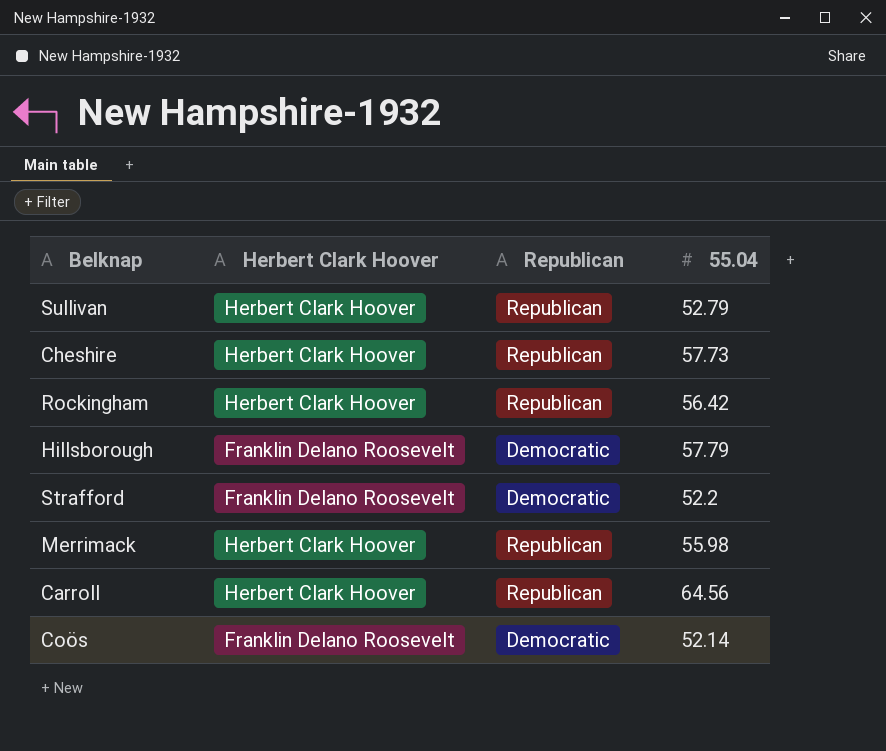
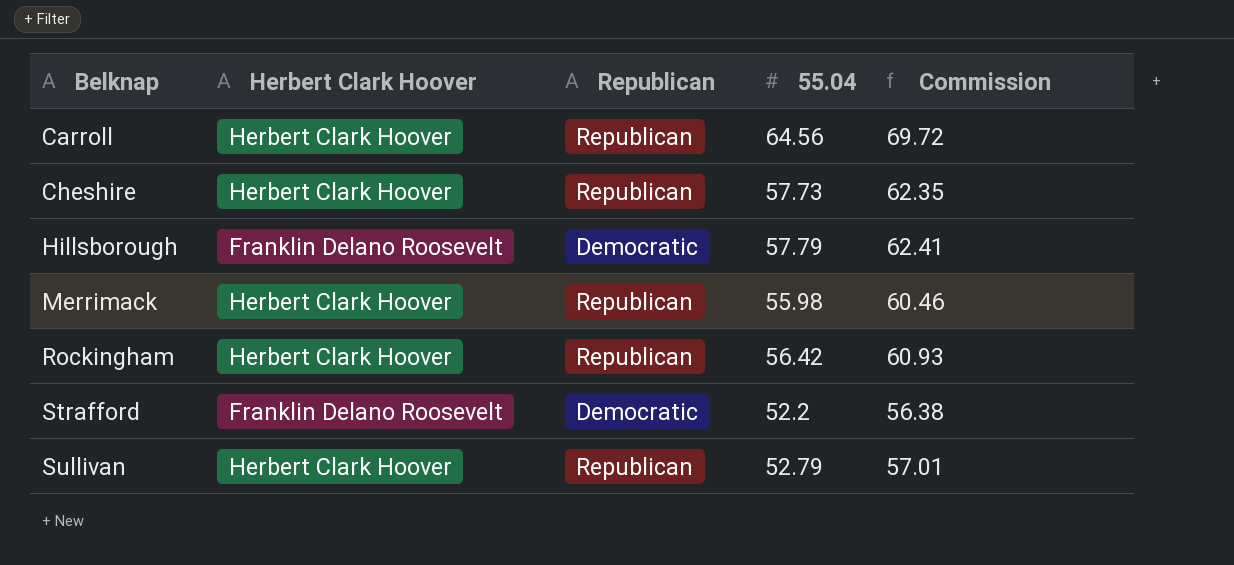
row order: none -> Belknap ascending
column Commission | formula: none -> [55.04] * 1.08
row Coös: Franklin Delano Roosevelt | Democratic | 52.14 -> none

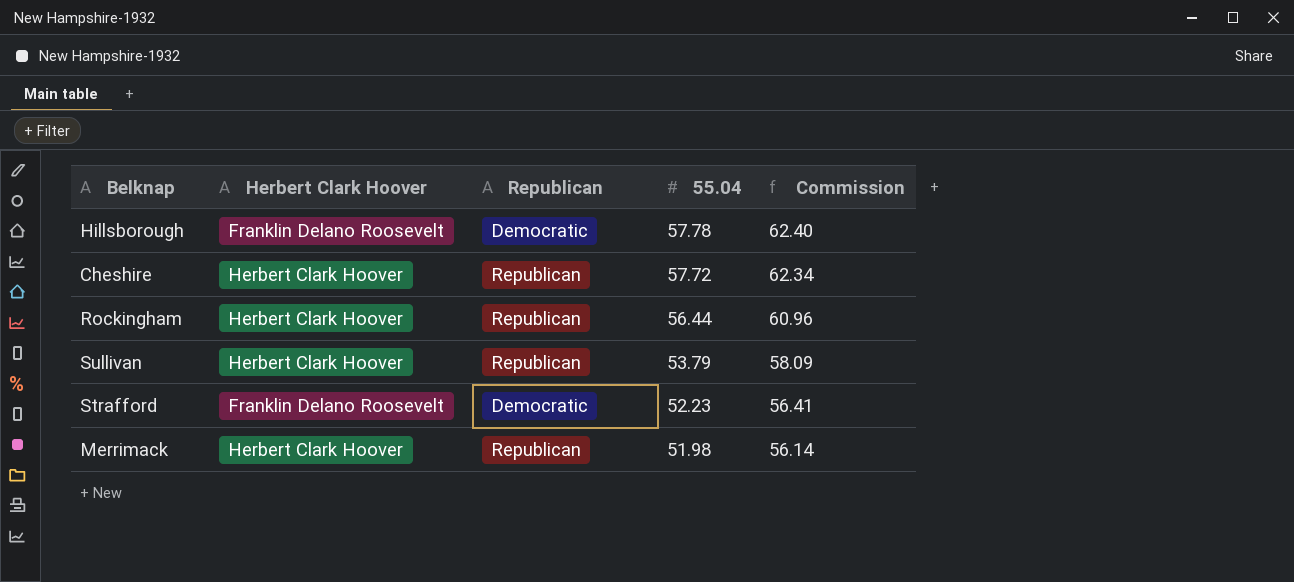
row order: Belknap ascending -> 55.04 descending
row Carroll: Herbert Clark Hoover | Republican | 64.56 | 69.72 -> none
Hillsborough | 55.04: 57.79 -> 57.78
Hillsborough | Commission: 62.41 -> 62.40
Cheshire | 55.04: 57.73 -> 57.72
Cheshire | Commission: 62.35 -> 62.34
Rockingham | 55.04: 56.42 -> 56.44
Rockingham | Commission: 60.93 -> 60.96
Sullivan | 55.04: 52.79 -> 53.79
Sullivan | Commission: 57.01 -> 58.09
Strafford | 55.04: 52.2 -> 52.23
Strafford | Commission: 56.38 -> 56.41
Merrimack | 55.04: 55.98 -> 51.98
Merrimack | Commission: 60.46 -> 56.14

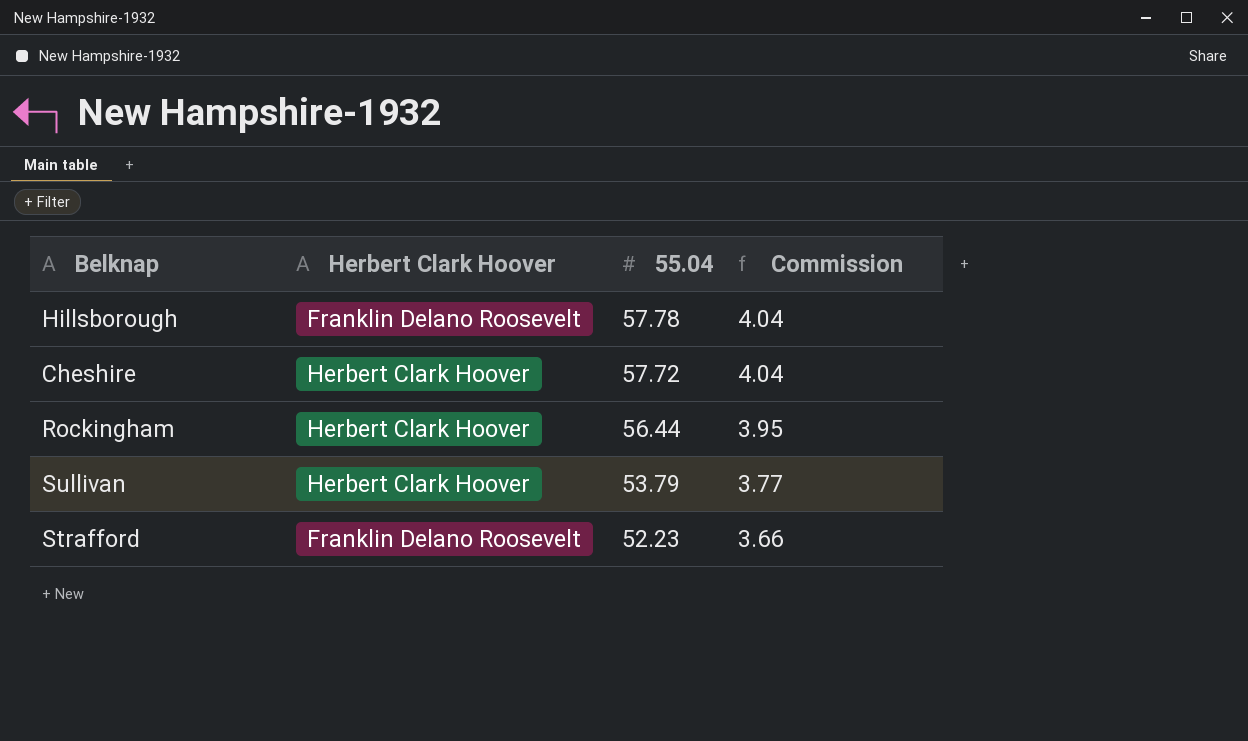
column Republican | position: 3 -> none
column Commission | formula: [55.04] * 1.08 -> [55.04] * 0.07
row Merrimack: Herbert Clark Hoover | Republican | 51.98 | 56.14 -> none

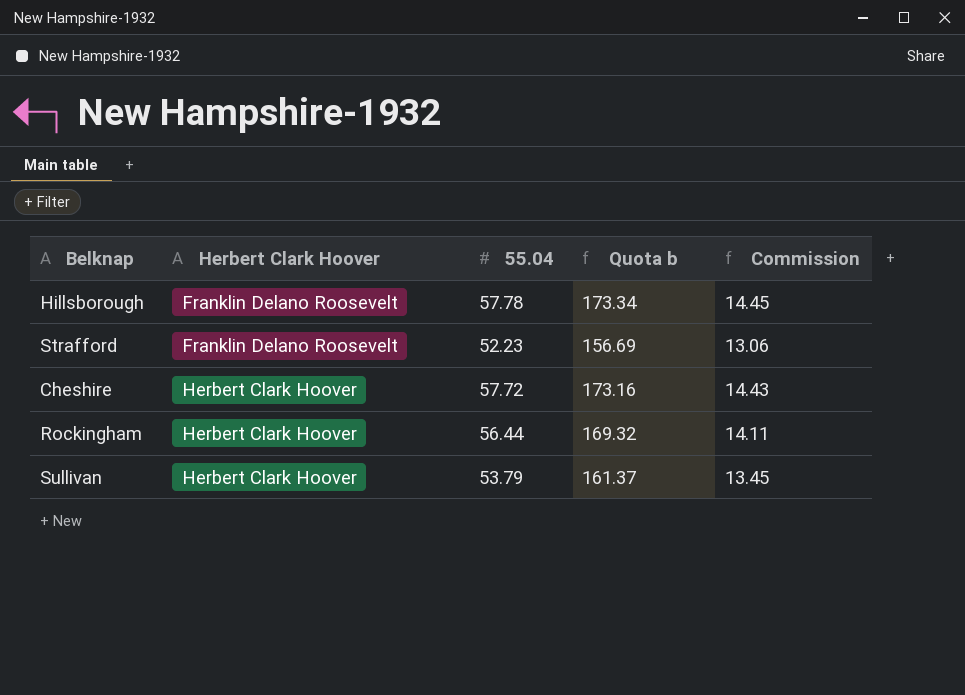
row order: 55.04 descending -> Herbert Clark Hoover ascending
column Quota b | formula: none -> [55.04] * 3
column Commission | formula: [55.04] * 0.07 -> [55.04] * 0.25

